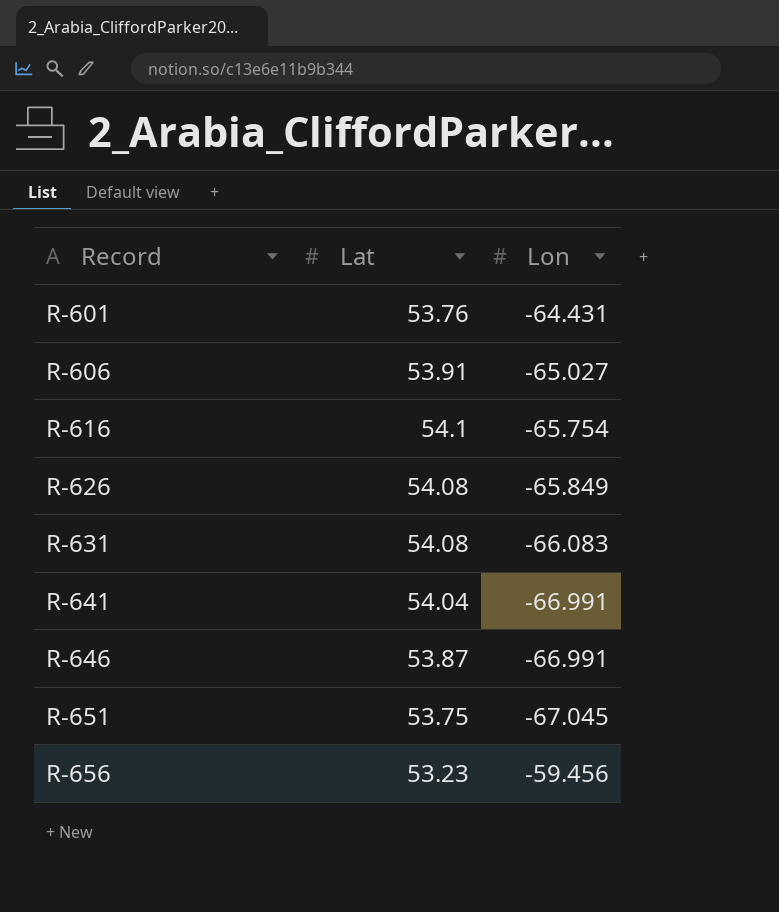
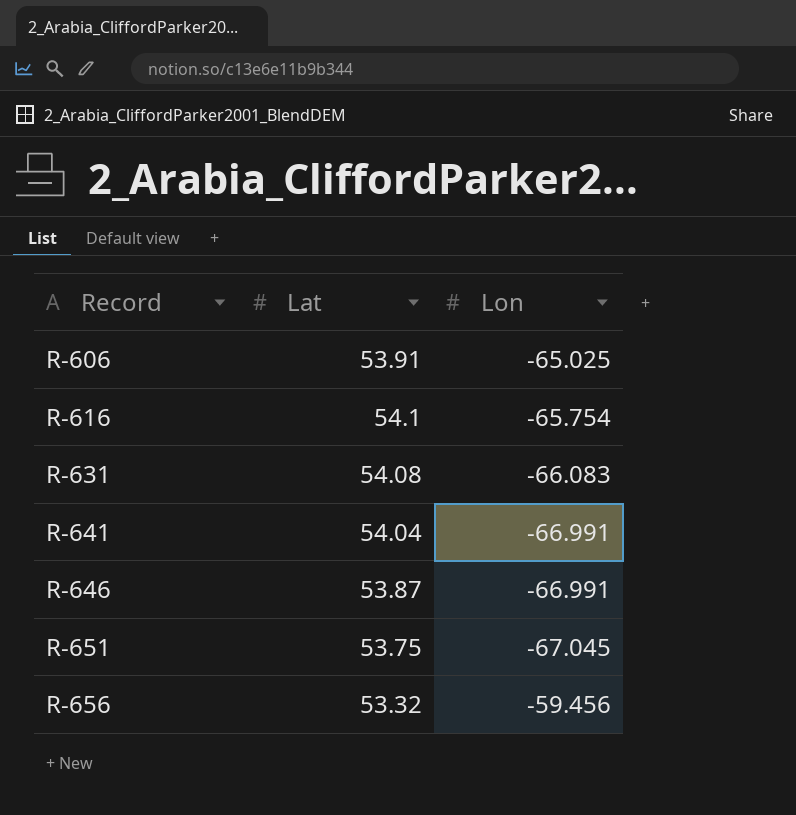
row R-601: 53.76 | -64.431 -> none
row R-626: 54.08 | -65.849 -> none
R-606 | Lon: -65.027 -> -65.025
R-656 | Lat: 53.23 -> 53.32

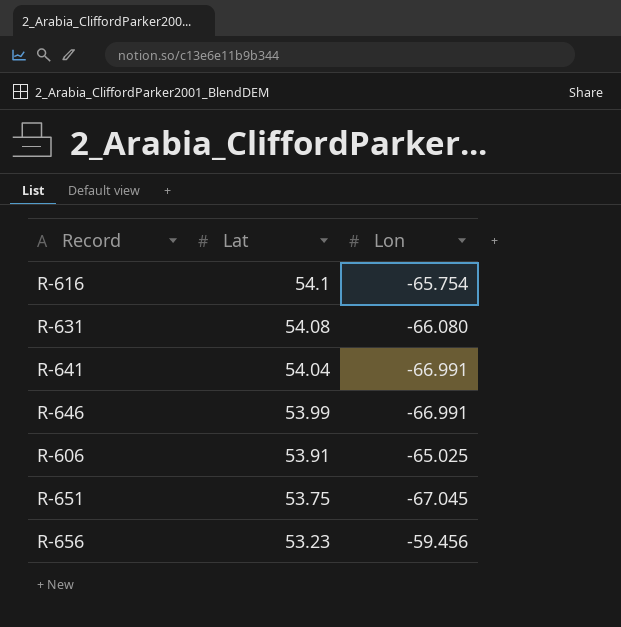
row order: Record ascending -> Lat descending
R-631 | Lon: -66.083 -> -66.080
R-646 | Lat: 53.87 -> 53.99
R-656 | Lat: 53.32 -> 53.23

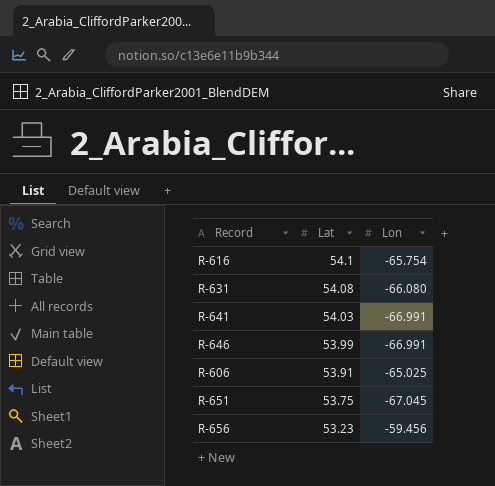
R-641 | Lat: 54.04 -> 54.03

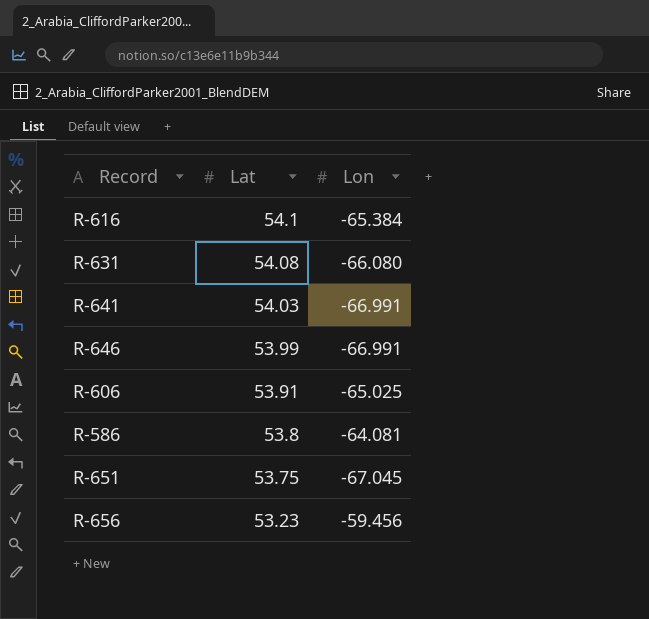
R-616 | Lon: -65.754 -> -65.384
row R-586: none -> 53.8 | -64.081

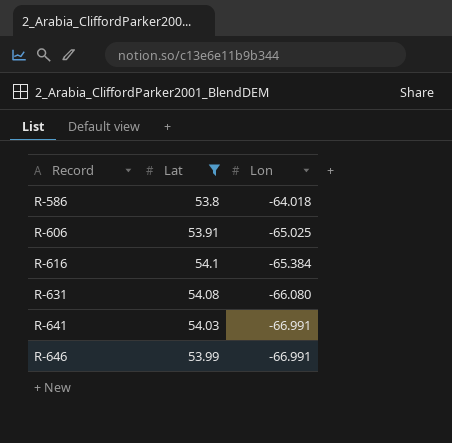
filter: none -> Lat >= 53.8
row order: Lat descending -> Record ascending
R-586 | Lon: -64.081 -> -64.018

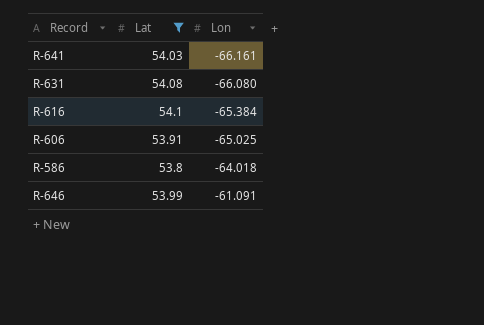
row order: Record ascending -> Lon ascending
R-641 | Lon: -66.991 -> -66.161
R-646 | Lon: -66.991 -> -61.091

